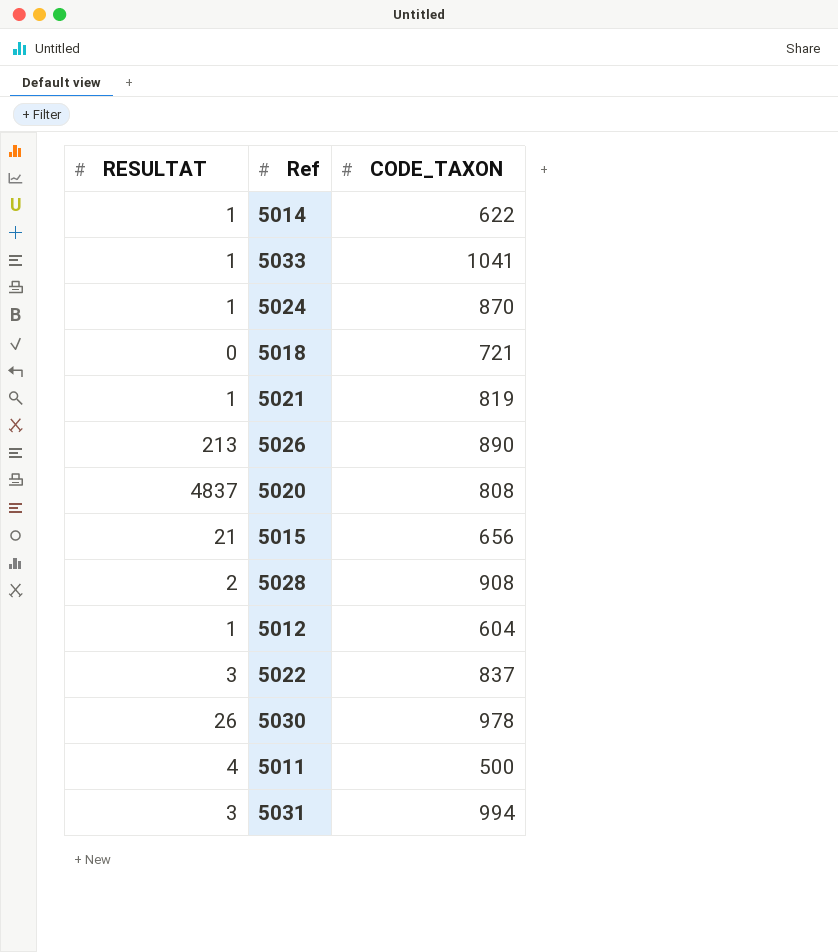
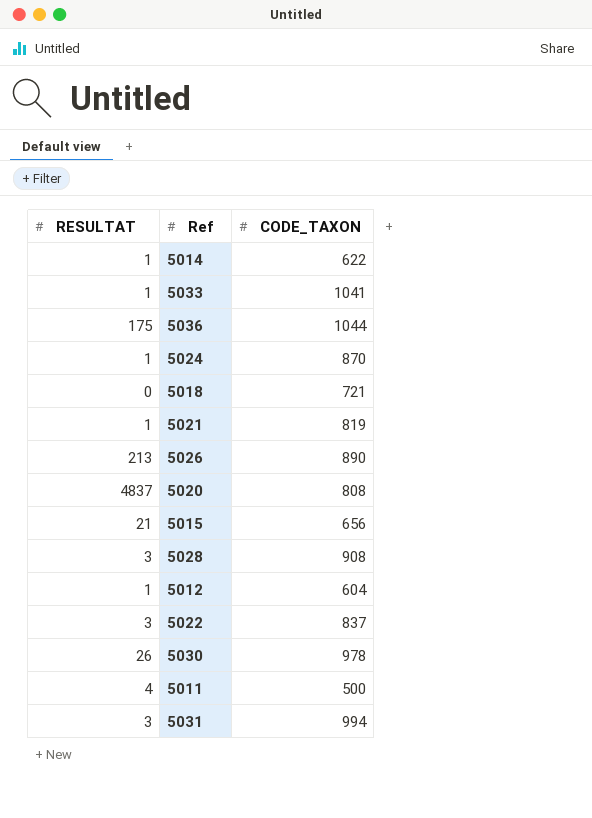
row 5036: none -> 175 | 1044
5028 | RESULTAT: 2 -> 3

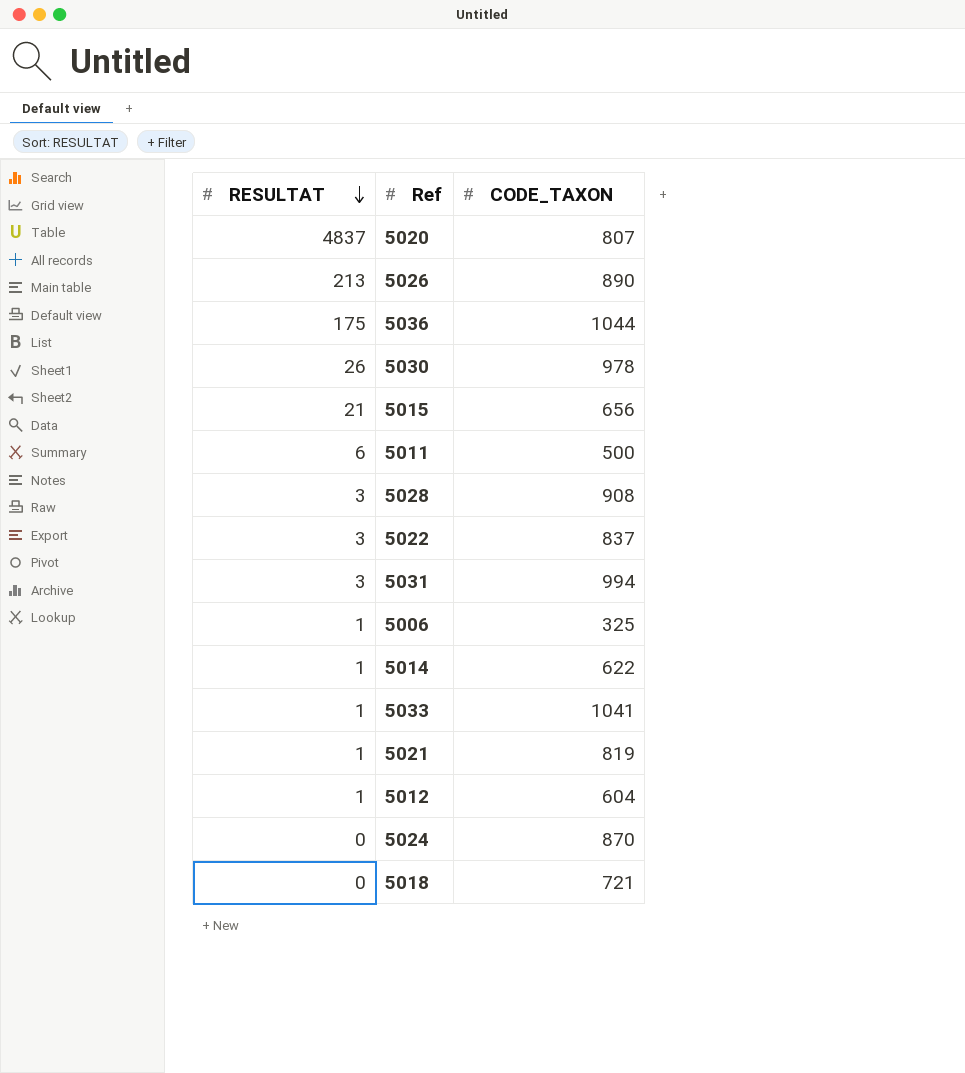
row order: none -> RESULTAT descending
5020 | CODE_TAXON: 808 -> 807
5011 | RESULTAT: 4 -> 6
row 5006: none -> 1 | 325
5024 | RESULTAT: 1 -> 0

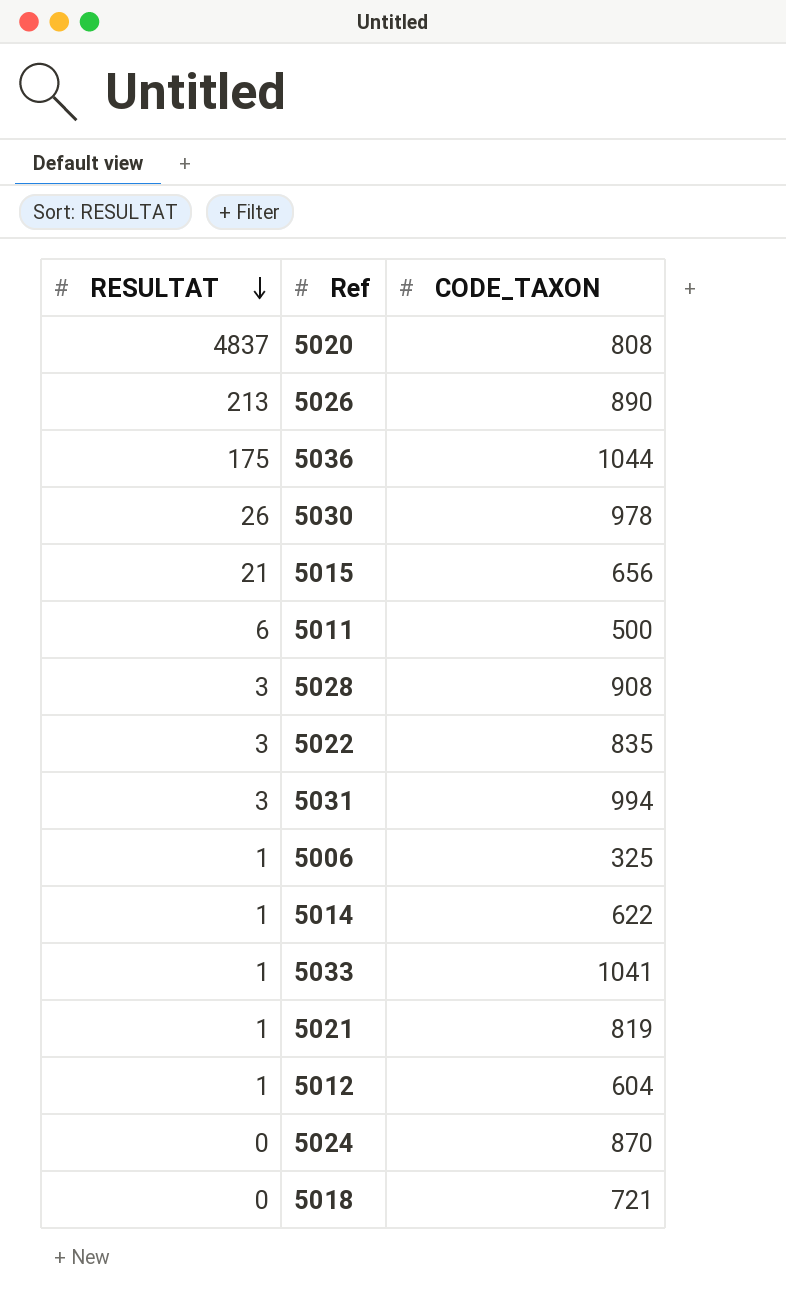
5020 | CODE_TAXON: 807 -> 808
5022 | CODE_TAXON: 837 -> 835

